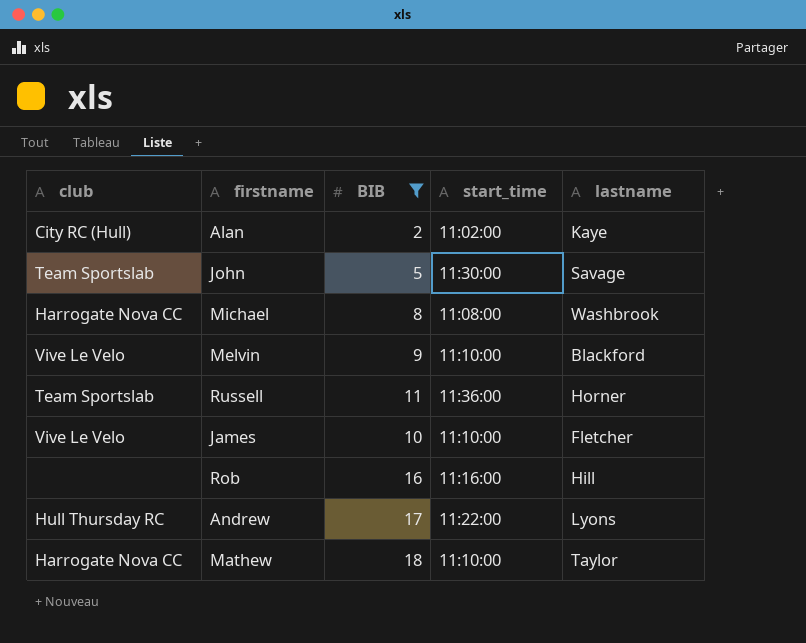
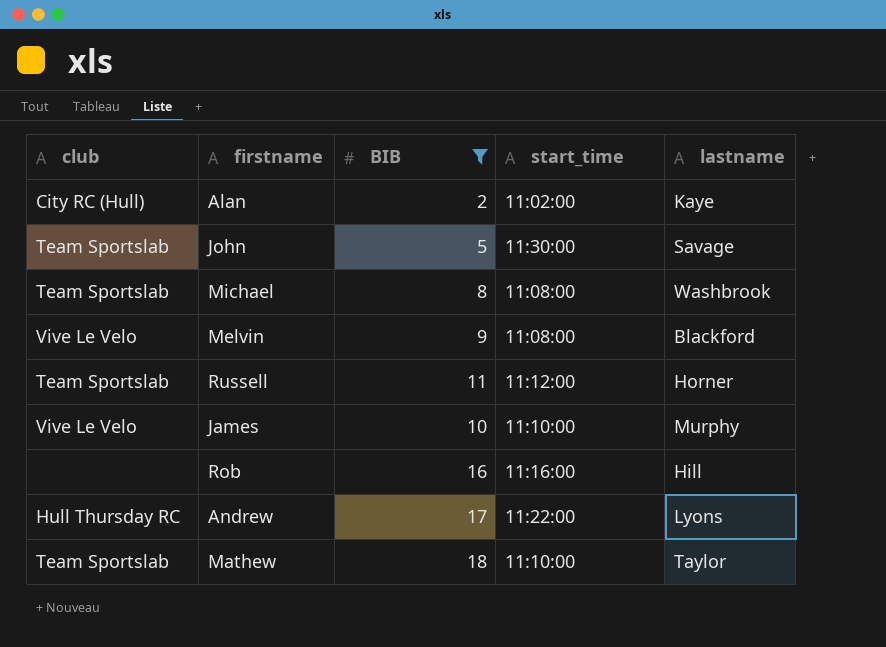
Michael | club: Harrogate Nova CC -> Team Sportslab
Melvin | start_time: 11:10:00 -> 11:08:00
Russell | start_time: 11:36:00 -> 11:12:00
James | lastname: Fletcher -> Murphy
Mathew | club: Harrogate Nova CC -> Team Sportslab

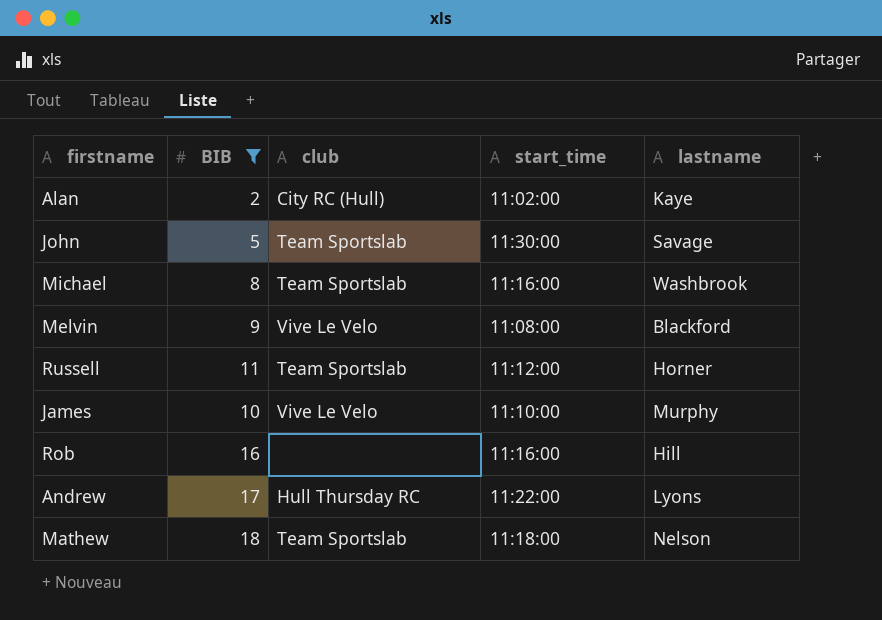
column club | position: 1 -> 3
Michael | start_time: 11:08:00 -> 11:16:00
Mathew | start_time: 11:10:00 -> 11:18:00
Mathew | lastname: Taylor -> Nelson

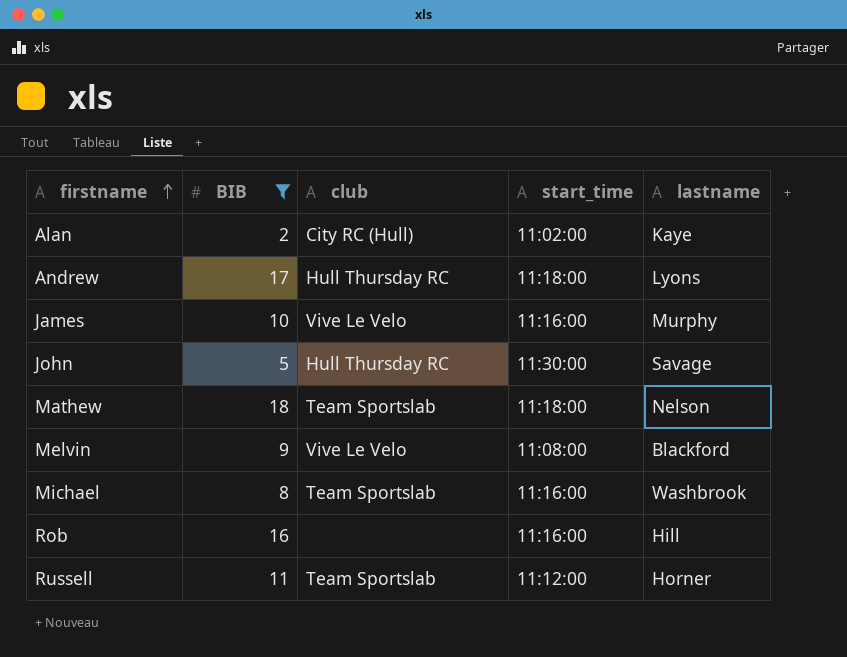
row order: none -> firstname ascending
Andrew | start_time: 11:22:00 -> 11:18:00
James | start_time: 11:10:00 -> 11:16:00
John | club: Team Sportslab -> Hull Thursday RC

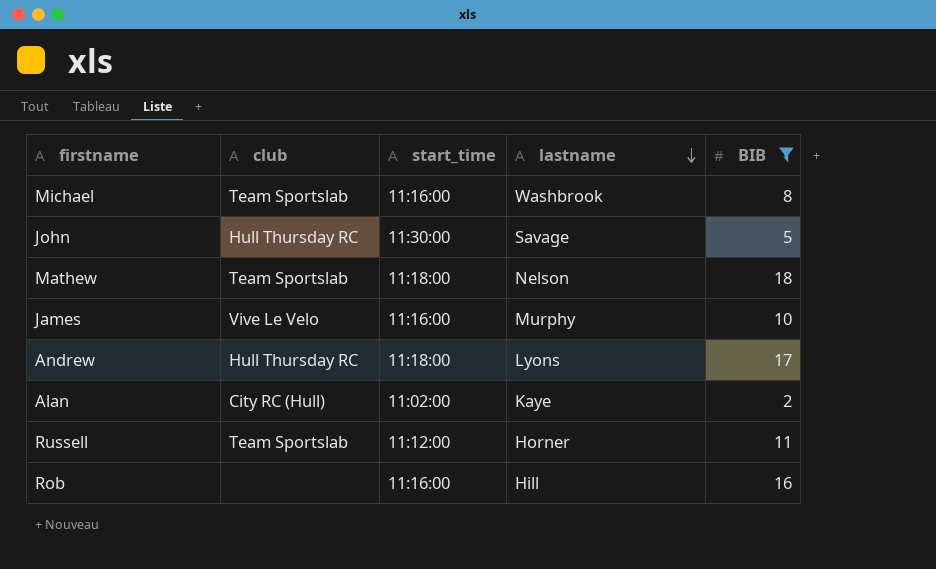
row order: firstname ascending -> lastname descending
column BIB | position: 2 -> 5
row Melvin: 9 | Vive Le Velo | 11:08:00 | Blackford -> none

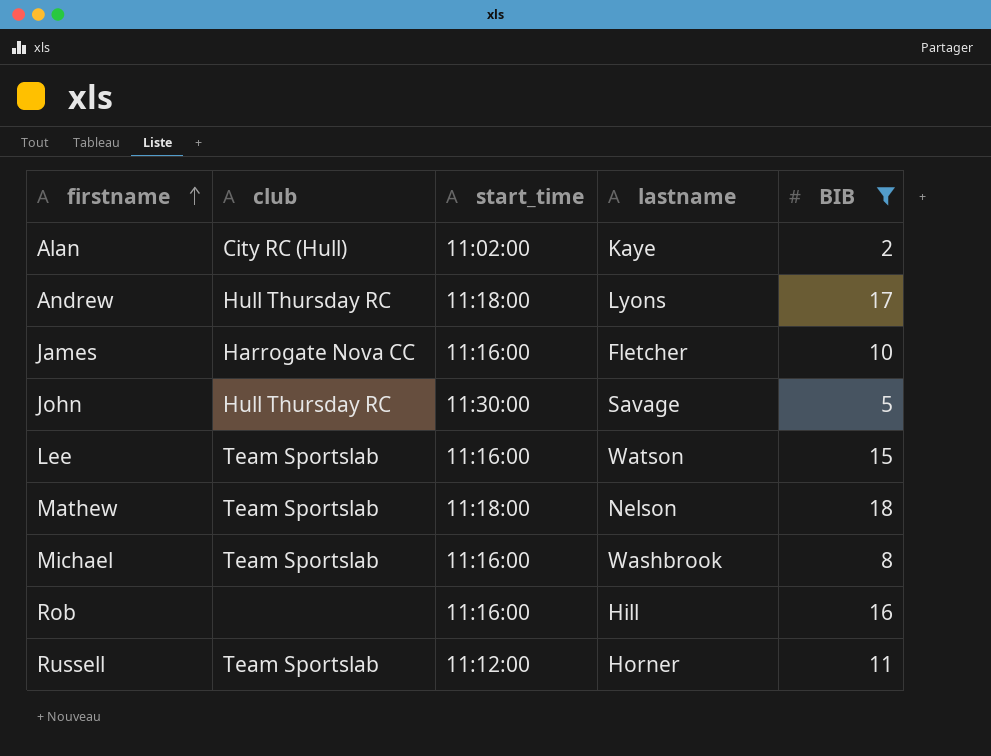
row order: lastname descending -> firstname ascending
James | club: Vive Le Velo -> Harrogate Nova CC
James | lastname: Murphy -> Fletcher
row Lee: none -> Team Sportslab | 11:16:00 | Watson | 15

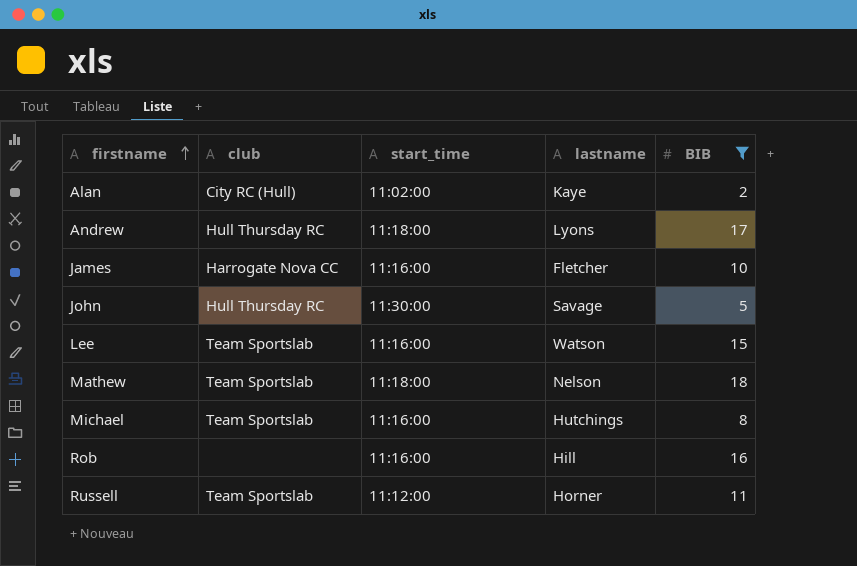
Michael | lastname: Washbrook -> Hutchings

